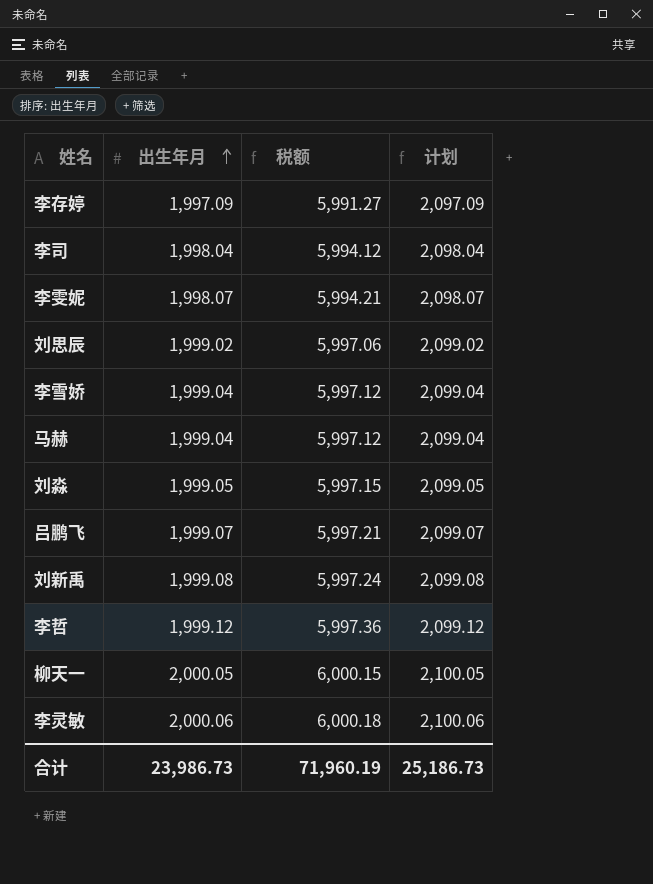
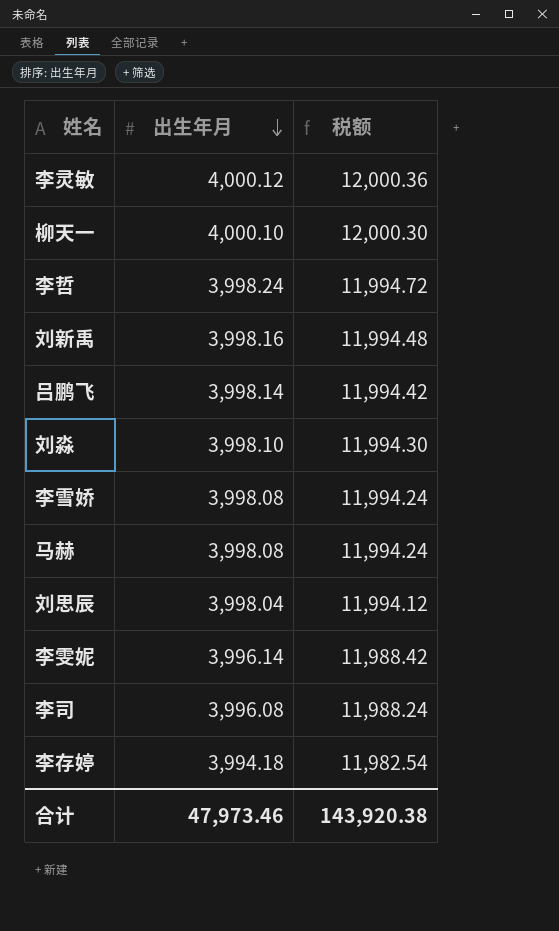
row order: 出生年月 ascending -> 出生年月 descending
column 计划 | formula: [出生年月] + 100 -> none
李灵敏 | 出生年月: 2,000.06 -> 4,000.12
李灵敏 | 税额: 6,000.18 -> 12,000.36
柳天一 | 出生年月: 2,000.05 -> 4,000.10
柳天一 | 税额: 6,000.15 -> 12,000.30
李哲 | 出生年月: 1,999.12 -> 3,998.24
李哲 | 税额: 5,997.36 -> 11,994.72
刘新禹 | 出生年月: 1,999.08 -> 3,998.16
刘新禹 | 税额: 5,997.24 -> 11,994.48
吕鹏飞 | 出生年月: 1,999.07 -> 3,998.14
吕鹏飞 | 税额: 5,997.21 -> 11,994.42
刘淼 | 出生年月: 1,999.05 -> 3,998.10
刘淼 | 税额: 5,997.15 -> 11,994.30
李雪娇 | 出生年月: 1,999.04 -> 3,998.08
李雪娇 | 税额: 5,997.12 -> 11,994.24
马赫 | 出生年月: 1,999.04 -> 3,998.08
马赫 | 税额: 5,997.12 -> 11,994.24
刘思辰 | 出生年月: 1,999.02 -> 3,998.04
刘思辰 | 税额: 5,997.06 -> 11,994.12
李雯妮 | 出生年月: 1,998.07 -> 3,996.14
李雯妮 | 税额: 5,994.21 -> 11,988.42
李司 | 出生年月: 1,998.04 -> 3,996.08
李司 | 税额: 5,994.12 -> 11,988.24
李存婷 | 出生年月: 1,997.09 -> 3,994.18
李存婷 | 税额: 5,991.27 -> 11,982.54
合计 | 出生年月: 23,986.73 -> 47,973.46
合计 | 税额: 71,960.19 -> 143,920.38

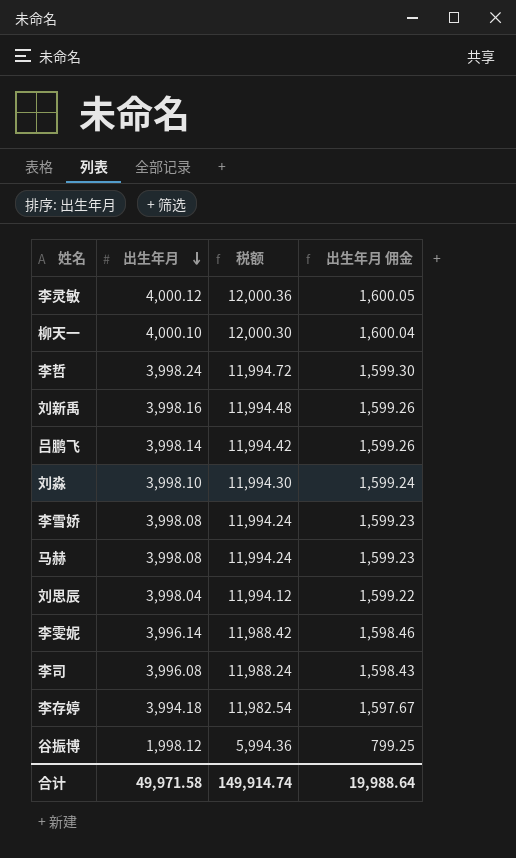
column 出生年月 佣金 | formula: none -> [出生年月] * 0.4
row 谷振博: none -> 1,998.12 | 5,994.36 | 799.25
合计 | 出生年月: 47,973.46 -> 49,971.58
合计 | 税额: 143,920.38 -> 149,914.74

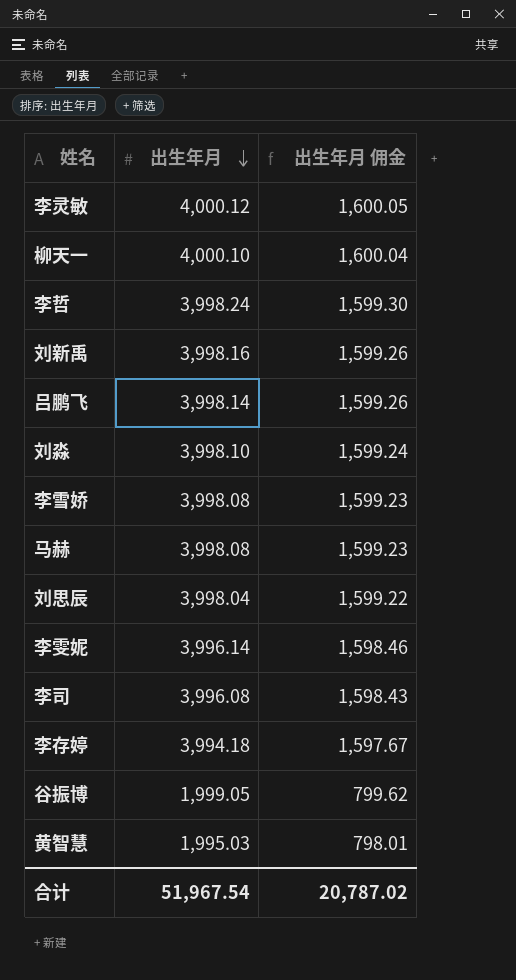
column 税额 | formula: [出生年月] * 3 -> none
谷振博 | 出生年月: 1,998.12 -> 1,999.05
谷振博 | 出生年月 佣金: 799.25 -> 799.62
row 黄智慧: none -> 1,995.03 | 798.01
合计 | 出生年月: 49,971.58 -> 51,967.54
合计 | 出生年月 佣金: 19,988.64 -> 20,787.02

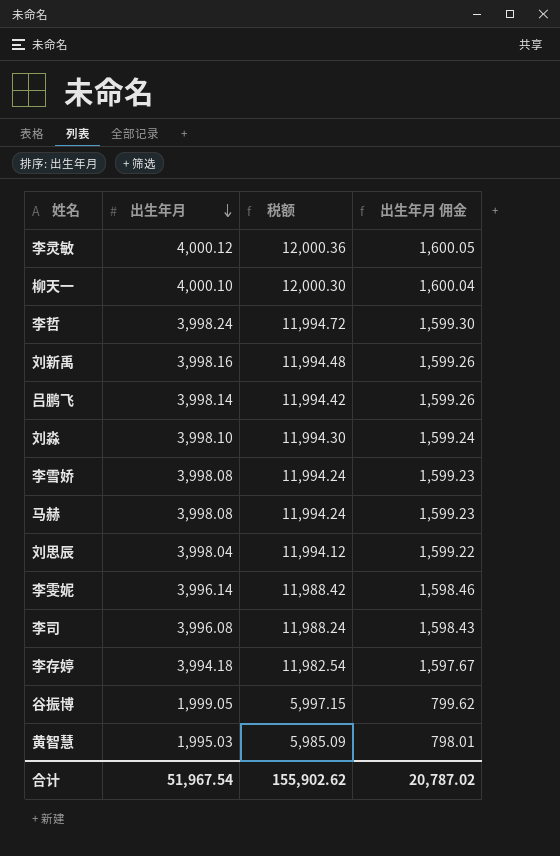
column 税额 | formula: none -> [出生年月] * 3

